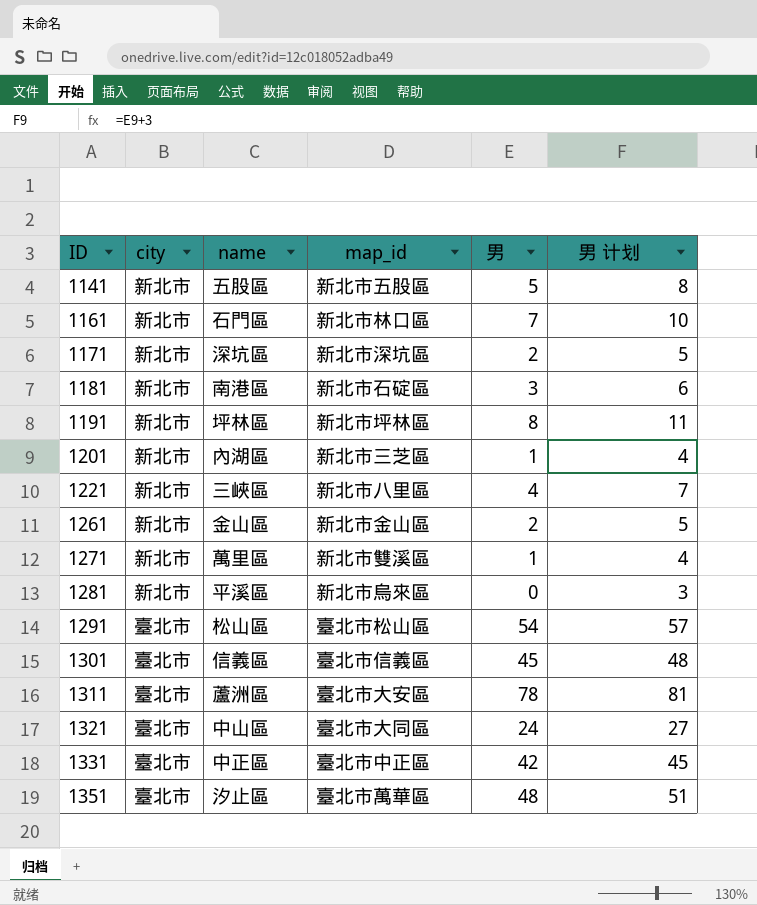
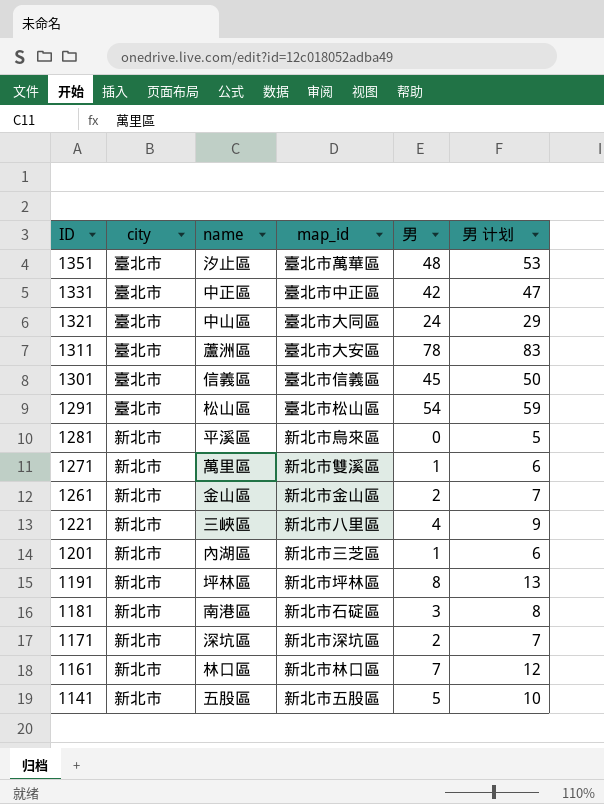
row order: ID ascending -> ID descending
column 男 计划 | formula: [男] + 3 -> [男] + 5
1161 | name: 石門區 -> 林口區

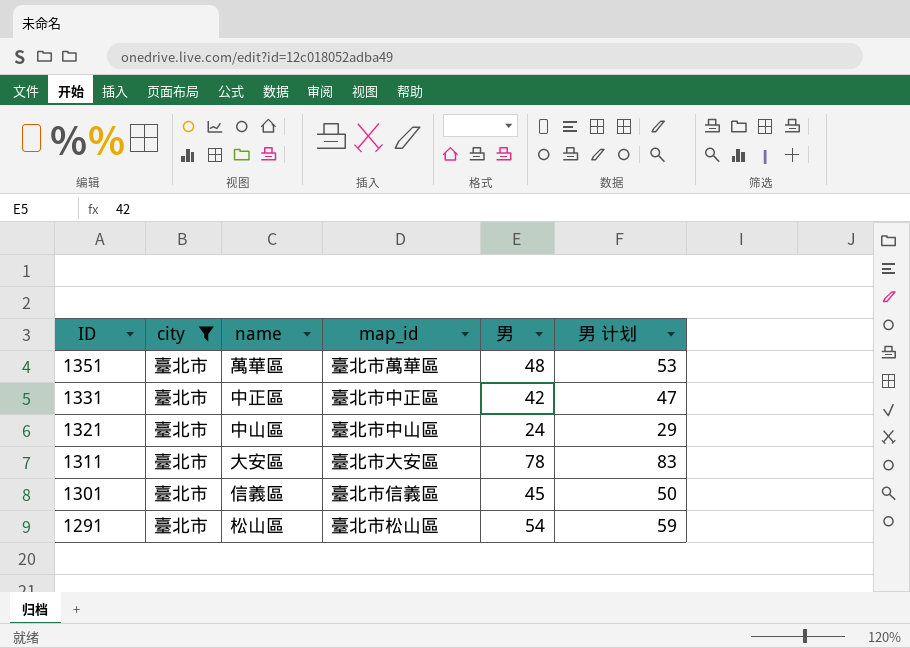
filter: none -> city = 臺北市
1351 | name: 汐止區 -> 萬華區
1321 | map_id: 臺北市大同區 -> 臺北市中山區
1311 | name: 蘆洲區 -> 大安區

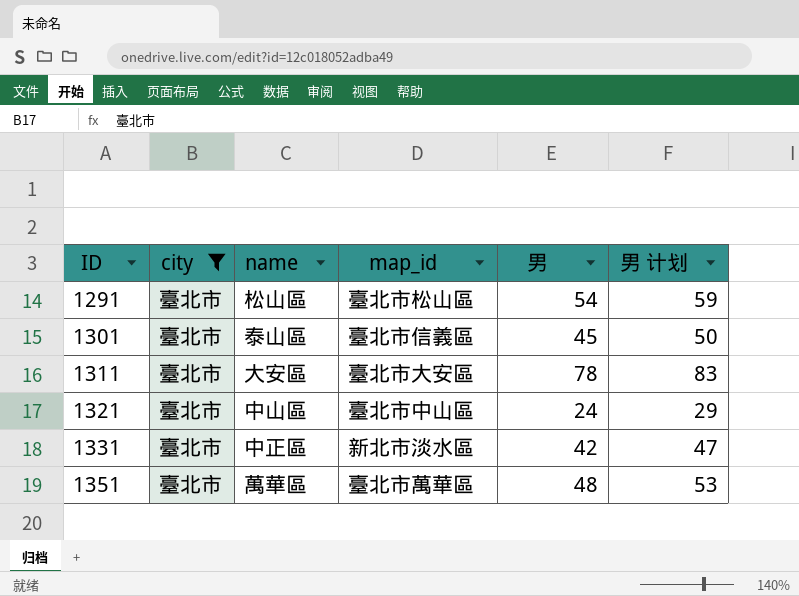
row order: ID descending -> ID ascending
1301 | name: 信義區 -> 泰山區
1331 | map_id: 臺北市中正區 -> 新北市淡水區

